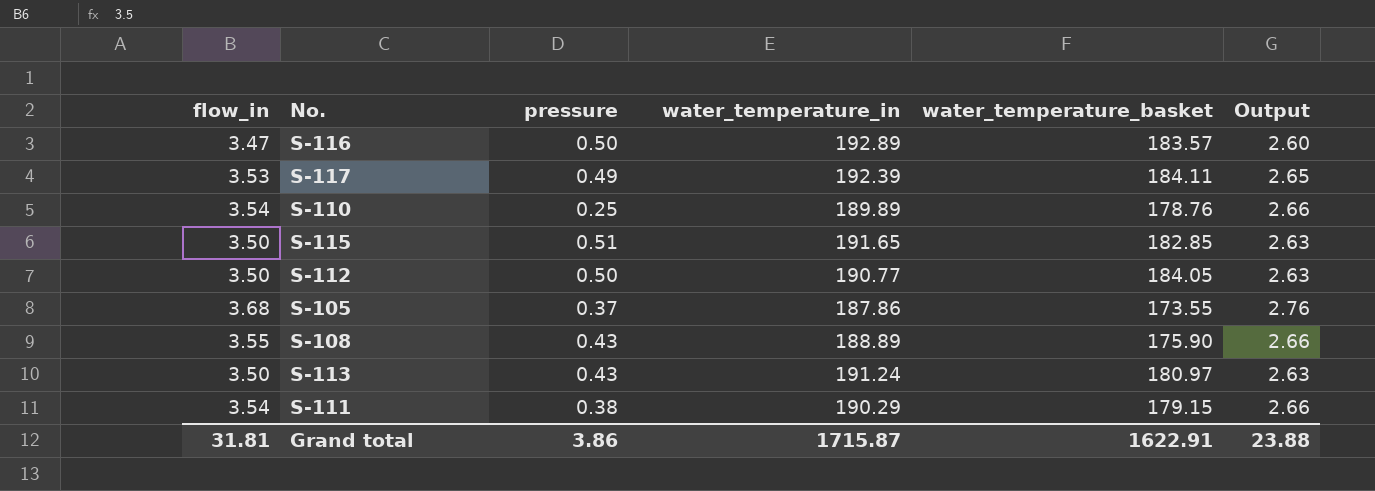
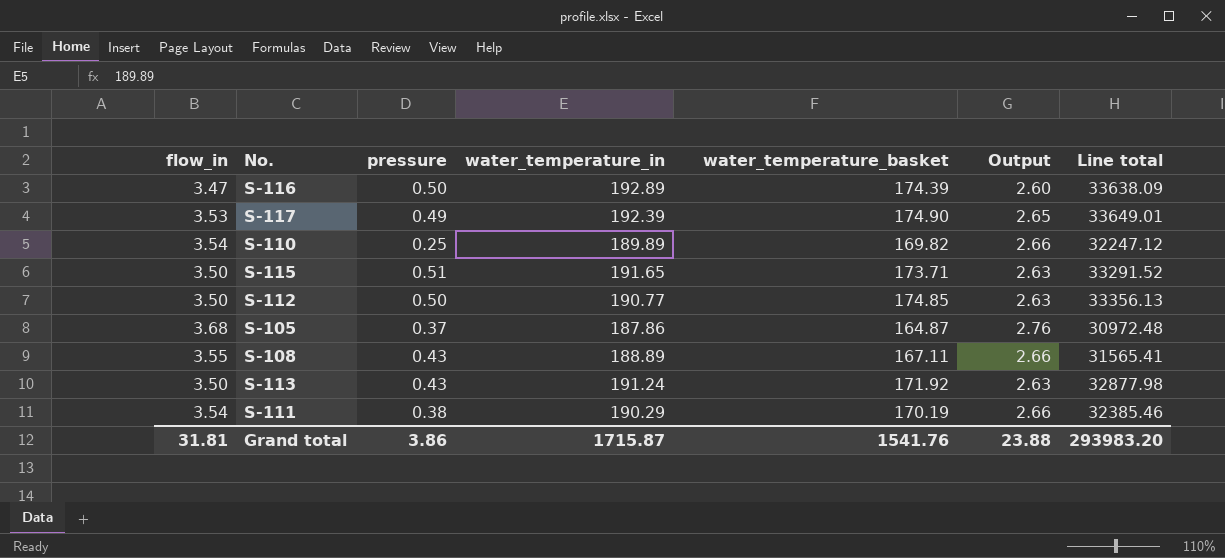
column Line total | formula: none -> [water_temperature_in] * [water_temperature_basket]
S-116 | water_temperature_basket: 183.57 -> 174.39
S-117 | water_temperature_basket: 184.11 -> 174.90
S-110 | water_temperature_basket: 178.76 -> 169.82
S-115 | water_temperature_basket: 182.85 -> 173.71
S-112 | water_temperature_basket: 184.05 -> 174.85
S-105 | water_temperature_basket: 173.55 -> 164.87
S-108 | water_temperature_basket: 175.90 -> 167.11
S-113 | water_temperature_basket: 180.97 -> 171.92
S-111 | water_temperature_basket: 179.15 -> 170.19
Grand total | water_temperature_basket: 1622.91 -> 1541.76

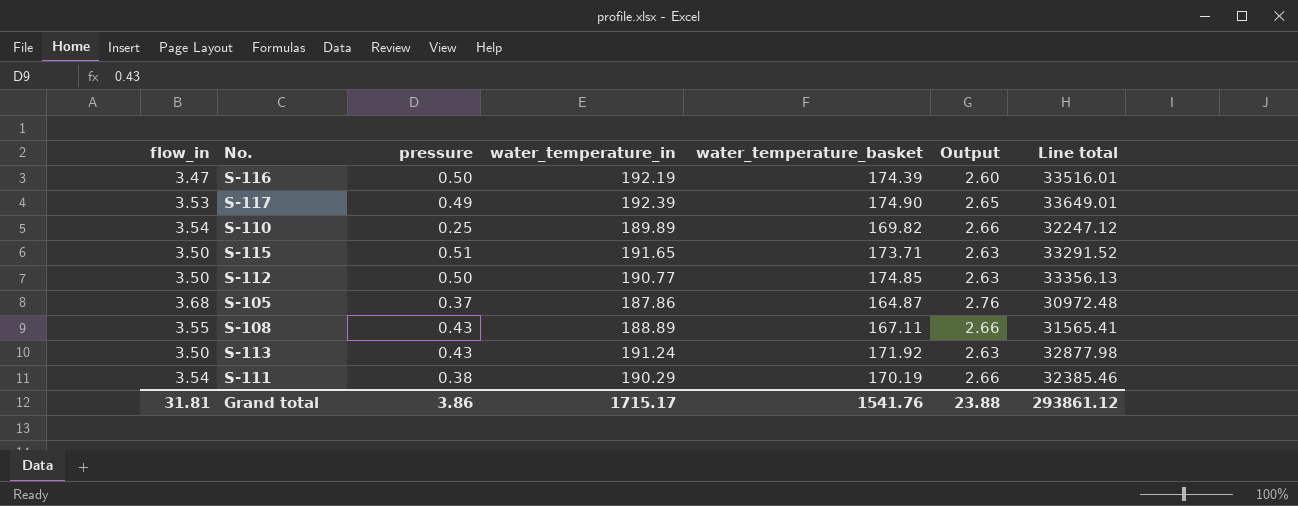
S-116 | water_temperature_in: 192.89 -> 192.19
S-116 | Line total: 33638.09 -> 33516.01
Grand total | water_temperature_in: 1715.87 -> 1715.17
Grand total | Line total: 293983.20 -> 293861.12

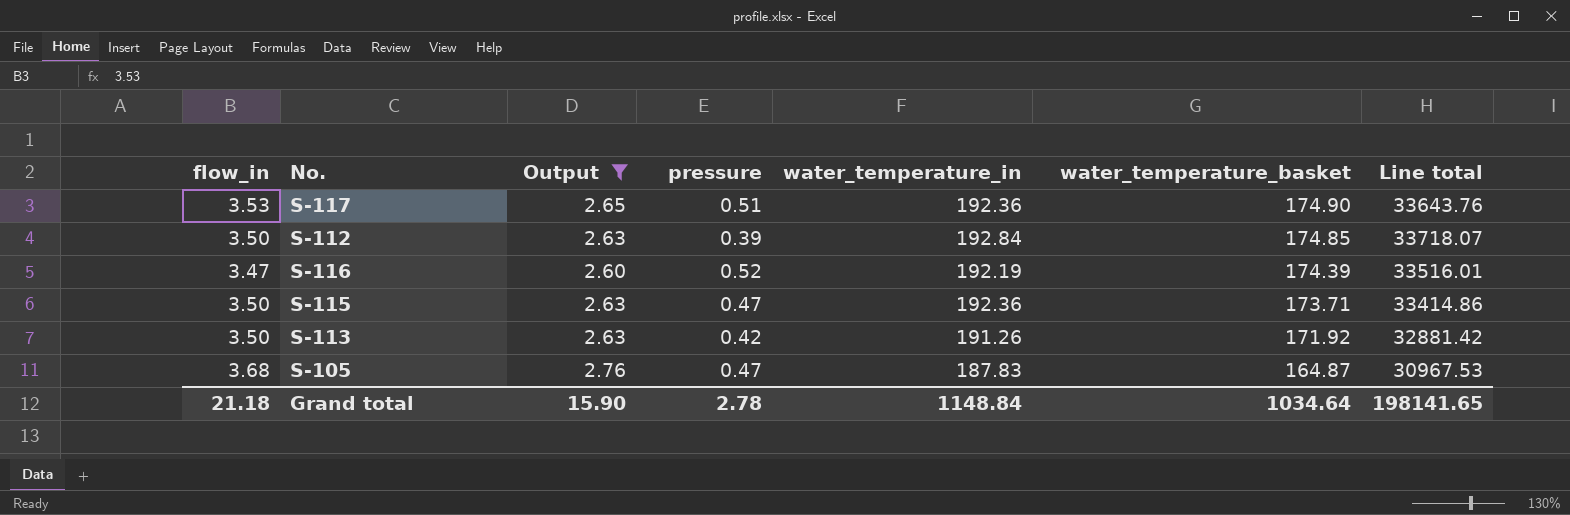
filter: none -> Output != 2.66
row order: none -> water_temperature_basket descending
column Output | position: 6 -> 3
S-117 | pressure: 0.49 -> 0.51
S-117 | water_temperature_in: 192.39 -> 192.36
S-117 | Line total: 33649.01 -> 33643.76
S-112 | pressure: 0.50 -> 0.39
S-112 | water_temperature_in: 190.77 -> 192.84
S-112 | Line total: 33356.13 -> 33718.07
S-116 | pressure: 0.50 -> 0.52
S-115 | pressure: 0.51 -> 0.47
S-115 | water_temperature_in: 191.65 -> 192.36
S-115 | Line total: 33291.52 -> 33414.86
S-113 | pressure: 0.43 -> 0.42
S-113 | water_temperature_in: 191.24 -> 191.26
S-113 | Line total: 32877.98 -> 32881.42
S-105 | pressure: 0.37 -> 0.47
S-105 | water_temperature_in: 187.86 -> 187.83
S-105 | Line total: 30972.48 -> 30967.53
Grand total | flow_in: 31.81 -> 21.18
Grand total | Output: 23.88 -> 15.90
Grand total | pressure: 3.86 -> 2.78
Grand total | water_temperature_in: 1715.17 -> 1148.84
Grand total | water_temperature_basket: 1541.76 -> 1034.64
Grand total | Line total: 293861.12 -> 198141.65

